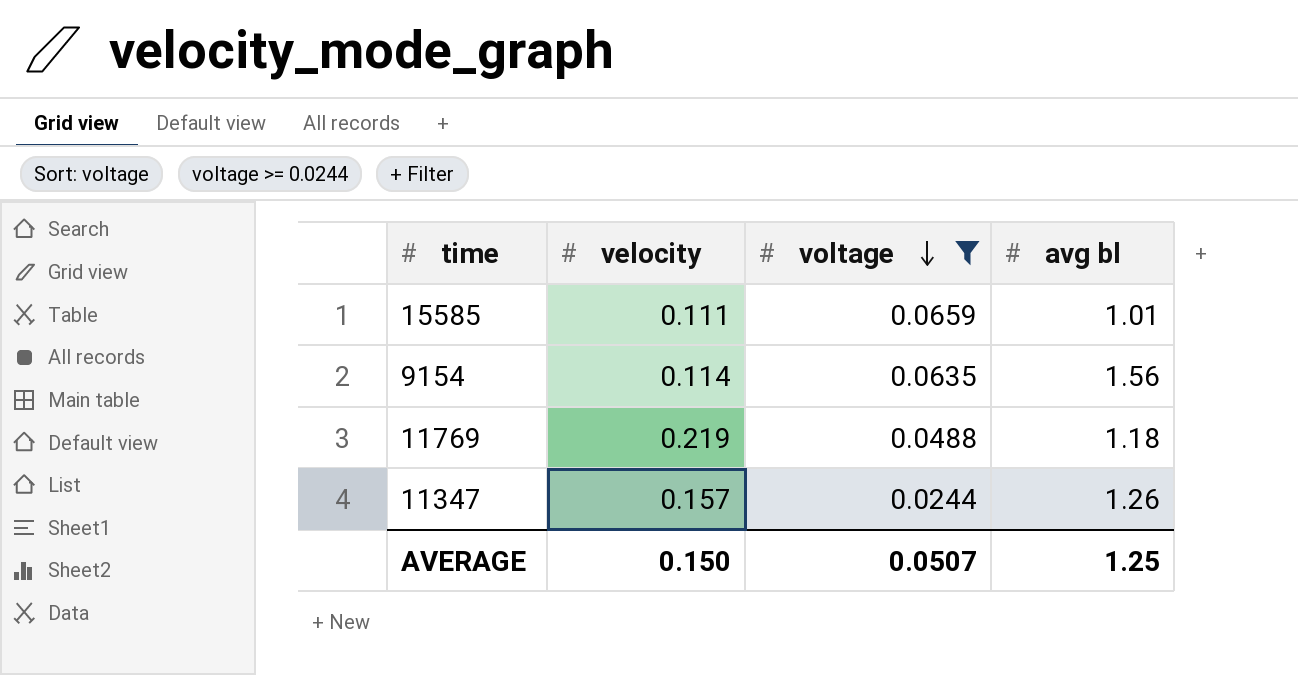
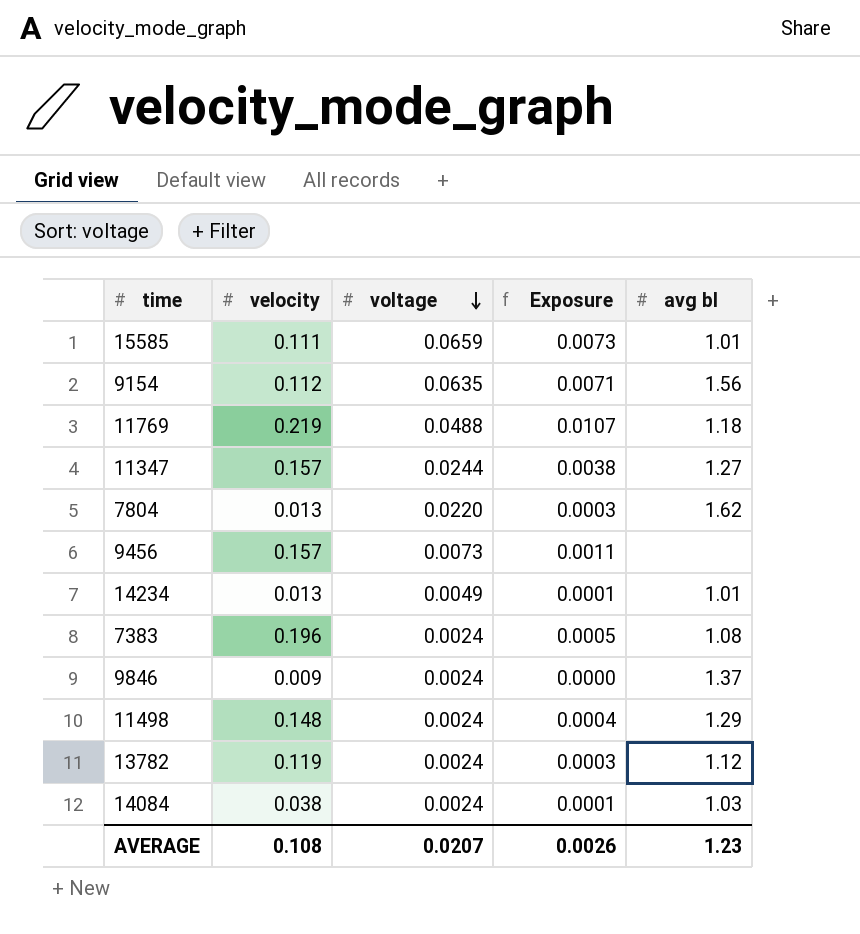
filter: voltage >= 0.0244 -> none
column Exposure | formula: none -> [velocity] * [voltage]
9154 | velocity: 0.114 -> 0.112
11347 | avg bl: 1.26 -> 1.27
AVERAGE | velocity: 0.150 -> 0.108
AVERAGE | voltage: 0.0507 -> 0.0207
AVERAGE | avg bl: 1.25 -> 1.23

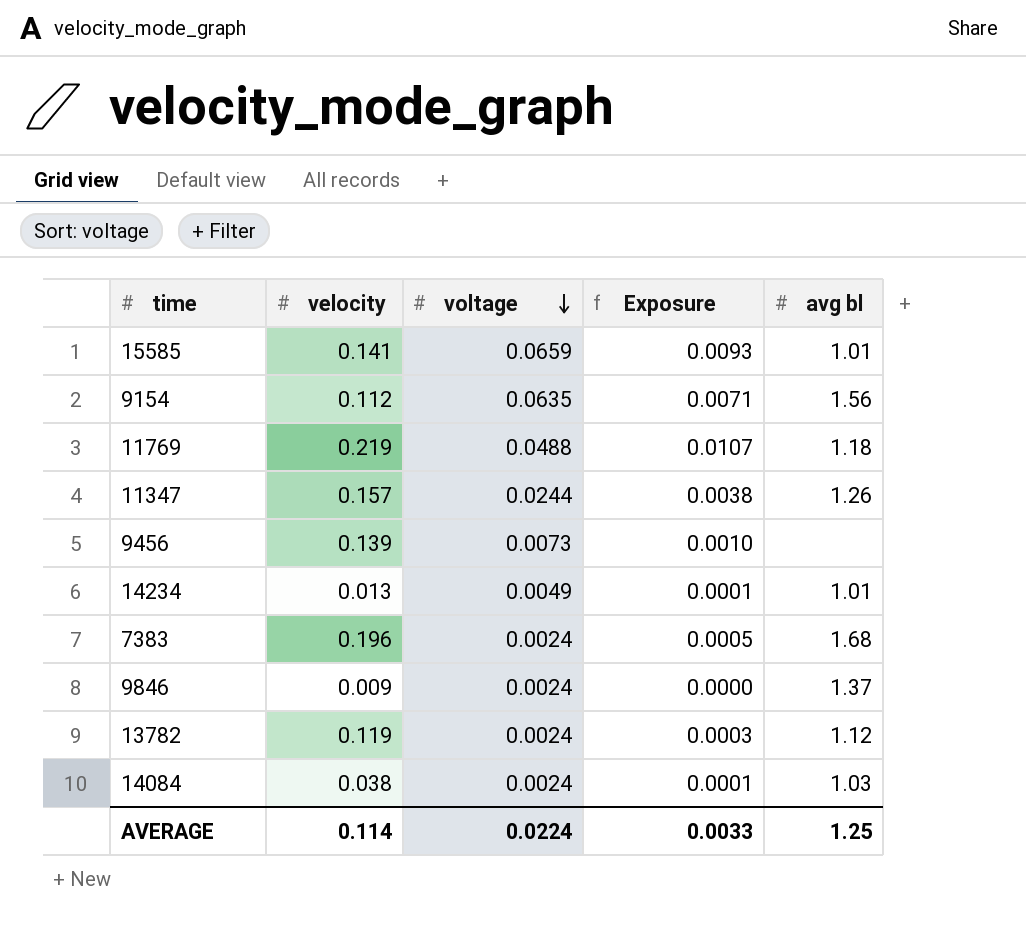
row 7804: 0.013 | 0.0220 | 0.0003 | 1.62 -> none
row 11498: 0.148 | 0.0024 | 0.0004 | 1.29 -> none
15585 | velocity: 0.111 -> 0.141
15585 | Exposure: 0.0073 -> 0.0093
11347 | avg bl: 1.27 -> 1.26
9456 | velocity: 0.157 -> 0.139
9456 | Exposure: 0.0011 -> 0.0010
7383 | avg bl: 1.08 -> 1.68
AVERAGE | velocity: 0.108 -> 0.114
AVERAGE | voltage: 0.0207 -> 0.0224
AVERAGE | Exposure: 0.0026 -> 0.0033
AVERAGE | avg bl: 1.23 -> 1.25

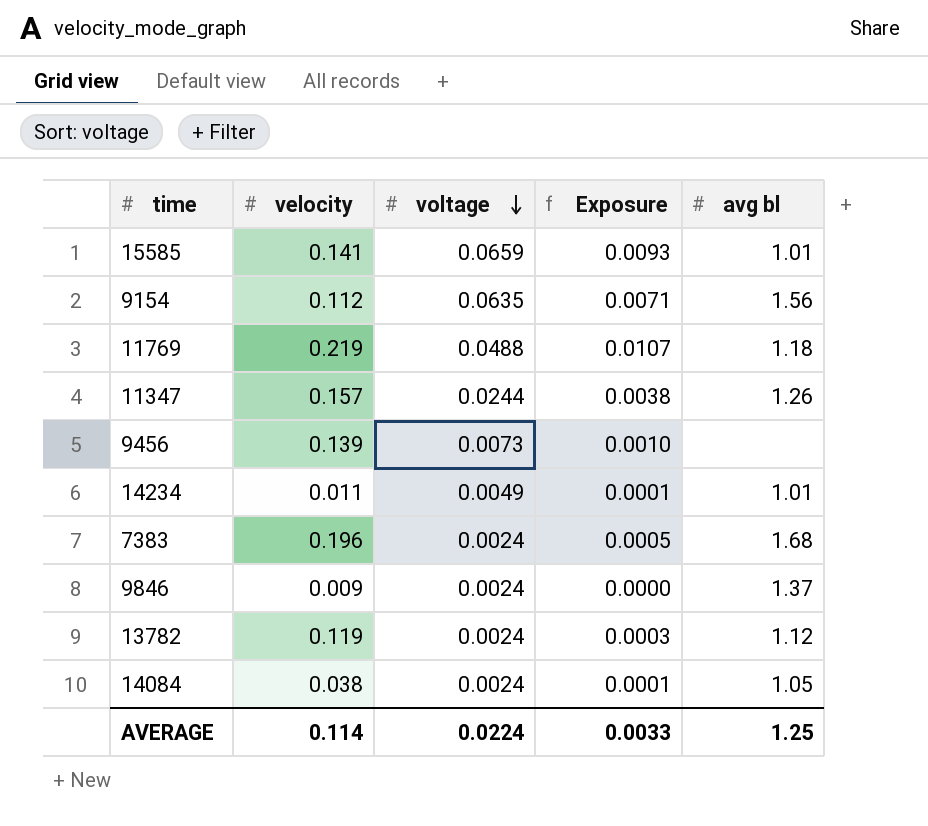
14234 | velocity: 0.013 -> 0.011
14084 | avg bl: 1.03 -> 1.05

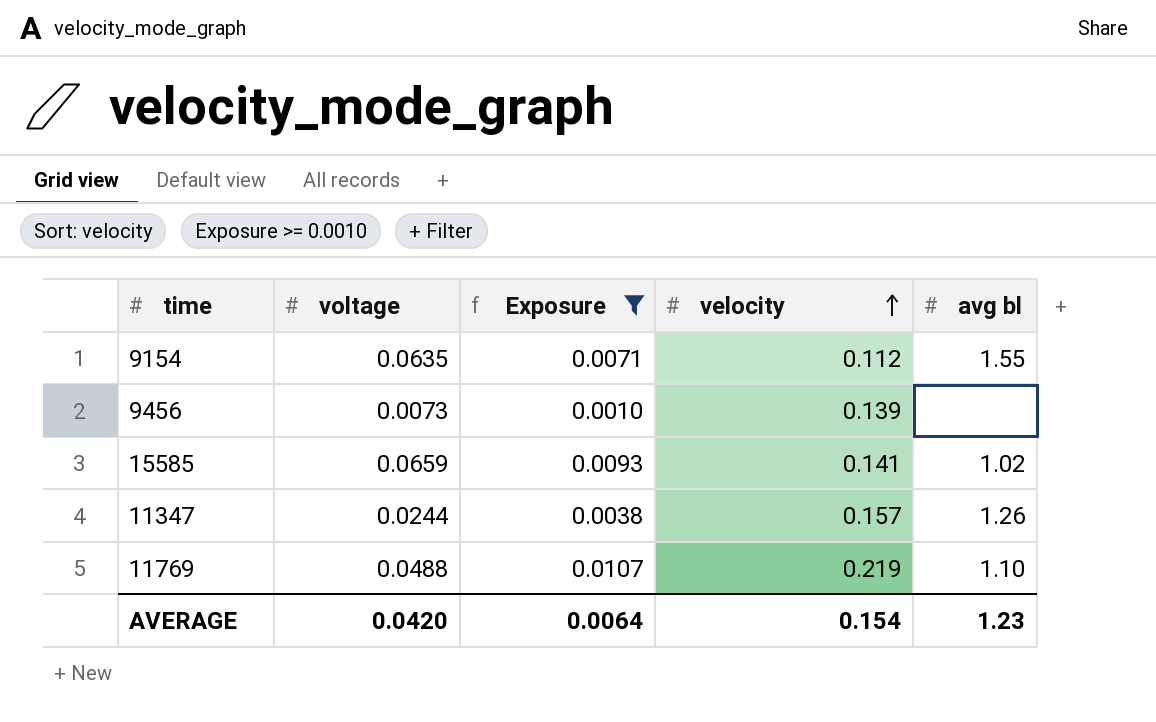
filter: none -> Exposure >= 0.0010
row order: voltage descending -> velocity ascending
column velocity | position: 2 -> 4
9154 | avg bl: 1.56 -> 1.55
15585 | avg bl: 1.01 -> 1.02
11769 | avg bl: 1.18 -> 1.10
AVERAGE | voltage: 0.0224 -> 0.0420
AVERAGE | Exposure: 0.0033 -> 0.0064
AVERAGE | velocity: 0.114 -> 0.154
AVERAGE | avg bl: 1.25 -> 1.23

